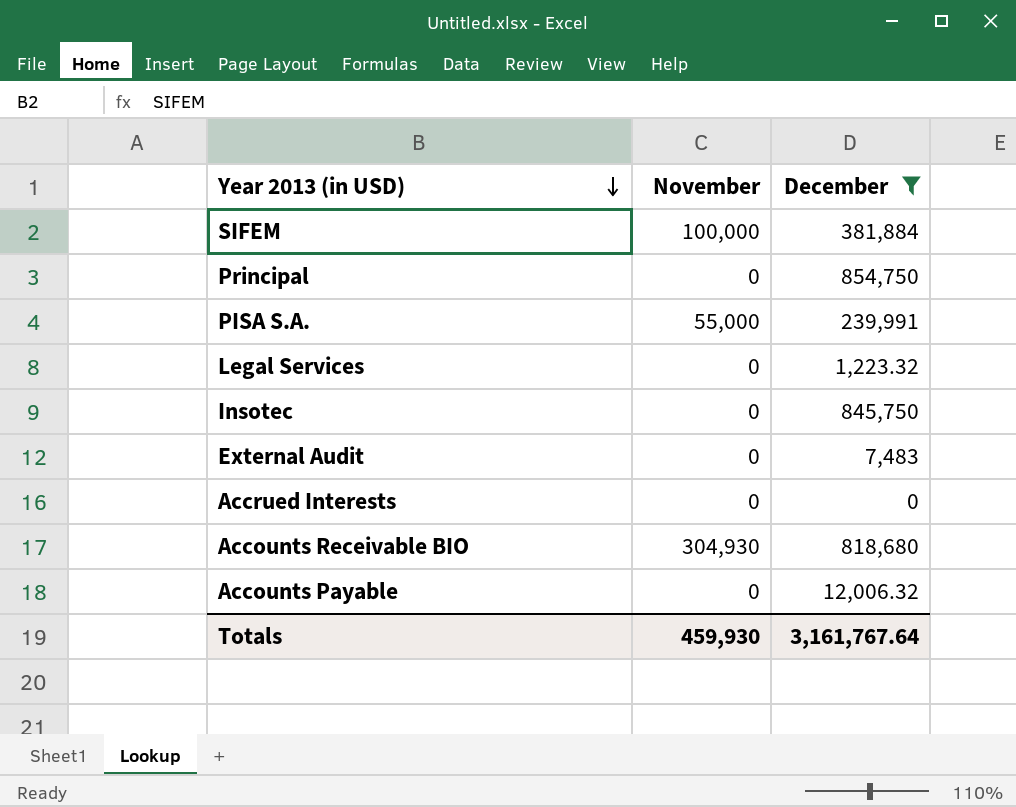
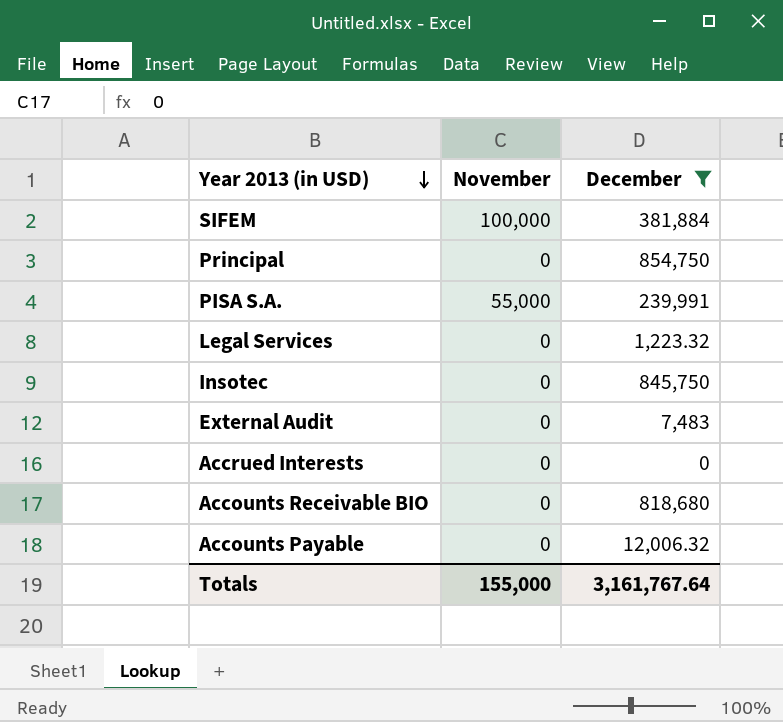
Accounts Receivable BIO | November: 304,930 -> 0
Totals | November: 459,930 -> 155,000

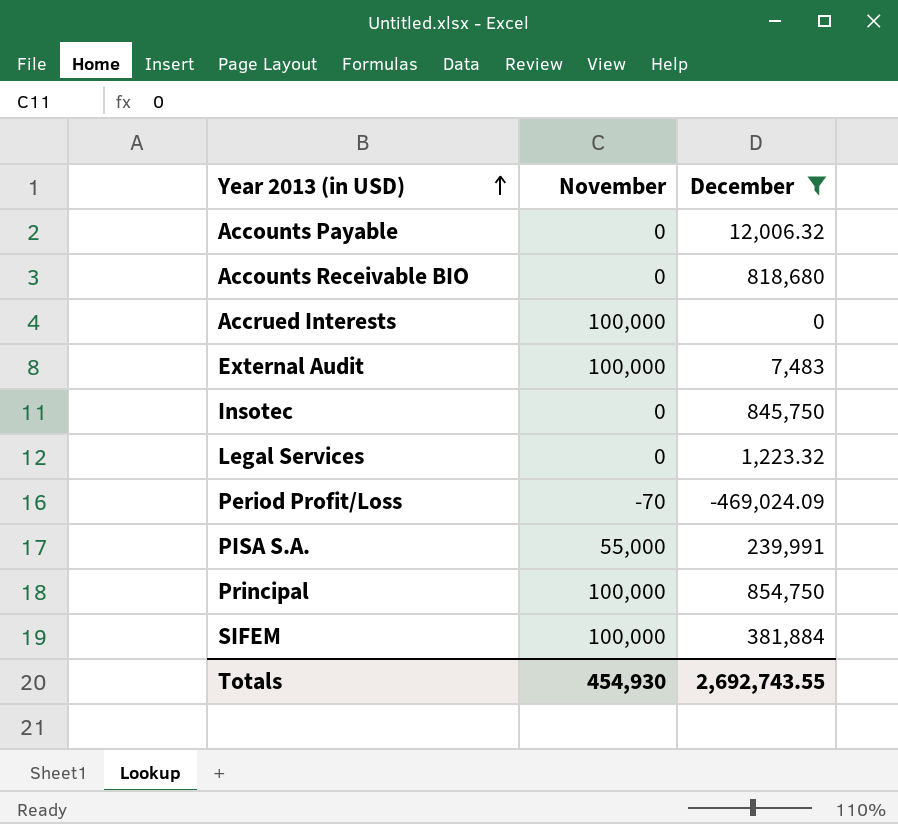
row order: Year 2013 (in USD) descending -> Year 2013 (in USD) ascending
Accrued Interests | November: 0 -> 100,000
External Audit | November: 0 -> 100,000
row Period Profit/Loss: none -> -70 | -469,024.09
Principal | November: 0 -> 100,000
Totals | November: 155,000 -> 454,930
Totals | December: 3,161,767.64 -> 2,692,743.55

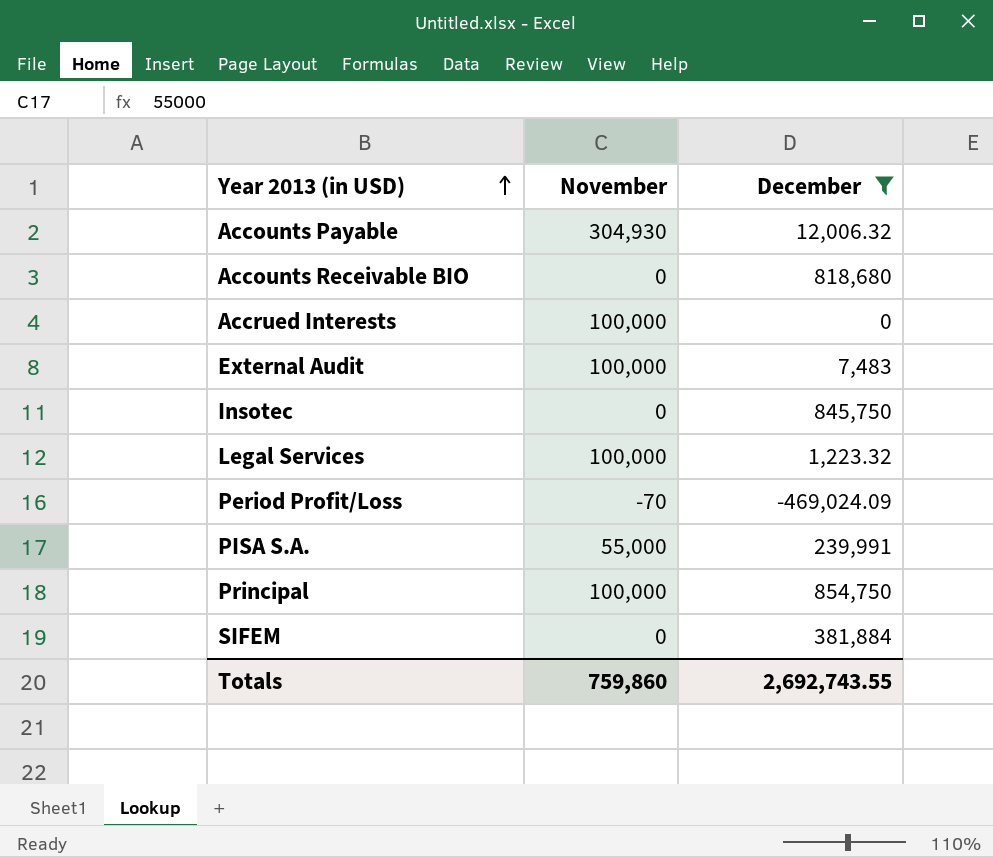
Accounts Payable | November: 0 -> 304,930
Legal Services | November: 0 -> 100,000
SIFEM | November: 100,000 -> 0
Totals | November: 454,930 -> 759,860

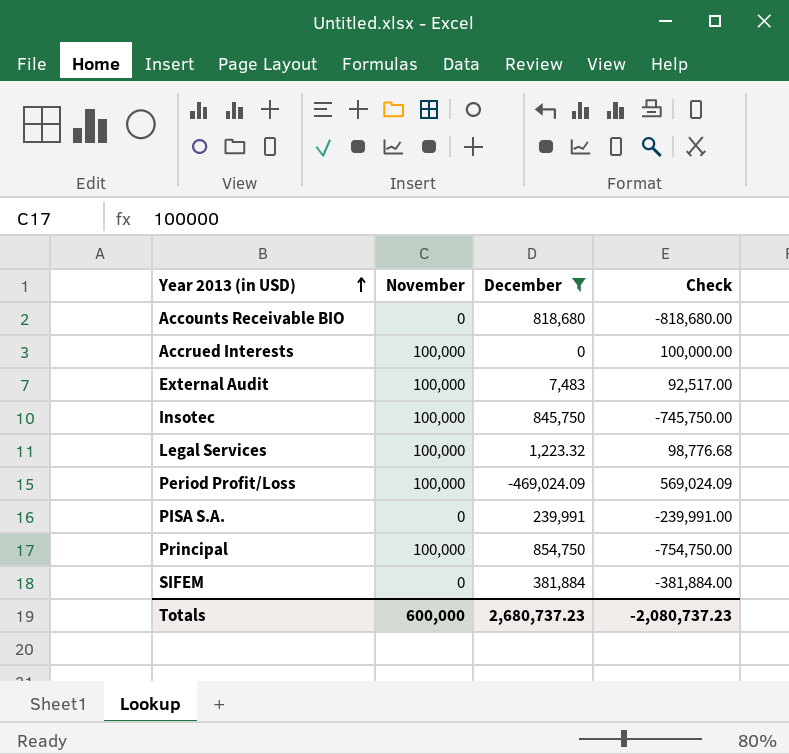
column Check | formula: none -> [November] - [December]
row Accounts Payable: 304,930 | 12,006.32 -> none
Insotec | November: 0 -> 100,000
Period Profit/Loss | November: -70 -> 100,000
PISA S.A. | November: 55,000 -> 0
Totals | November: 759,860 -> 600,000
Totals | December: 2,692,743.55 -> 2,680,737.23

